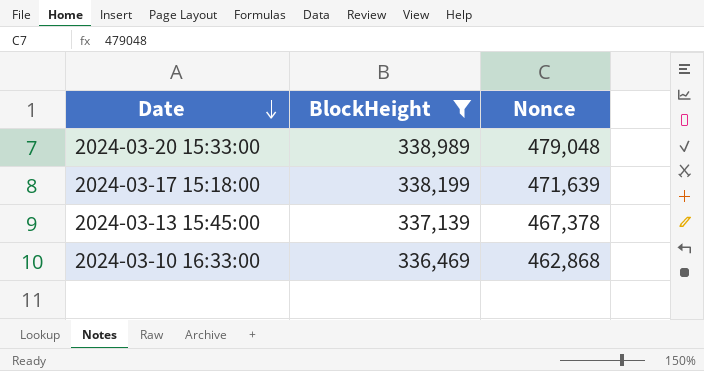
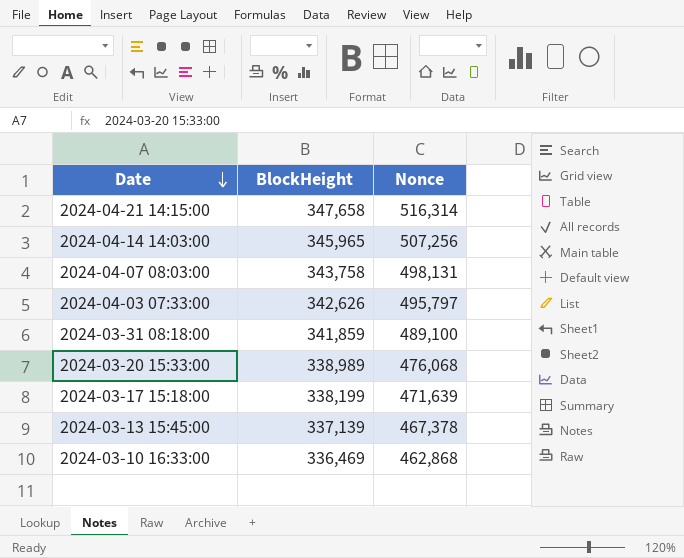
filter: BlockHeight <= 338,989 -> none
2024-03-20 15:33:00 | Nonce: 479,048 -> 476,068

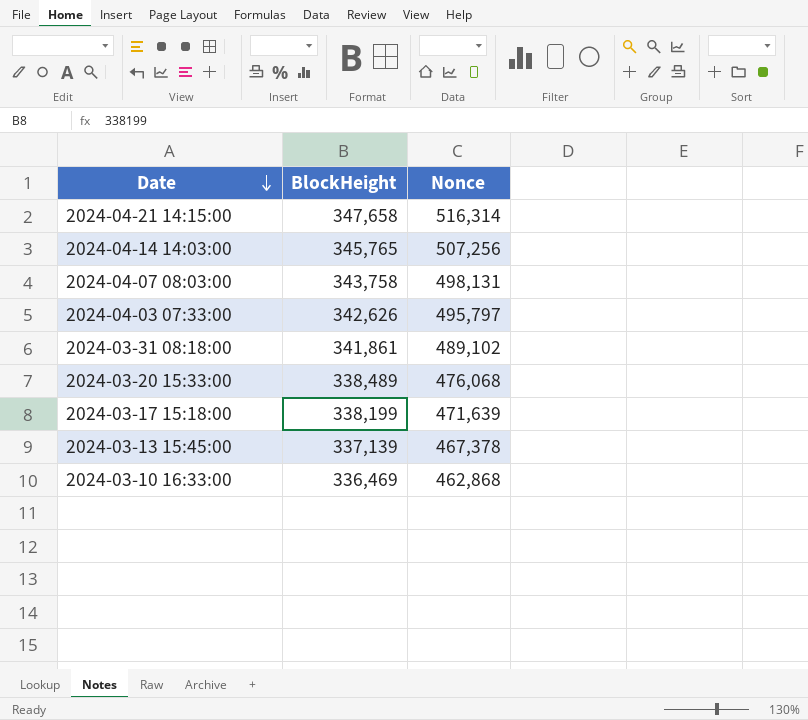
2024-04-14 14:03:00 | BlockHeight: 345,965 -> 345,765
2024-03-31 08:18:00 | BlockHeight: 341,859 -> 341,861
2024-03-31 08:18:00 | Nonce: 489,100 -> 489,102
2024-03-20 15:33:00 | BlockHeight: 338,989 -> 338,489

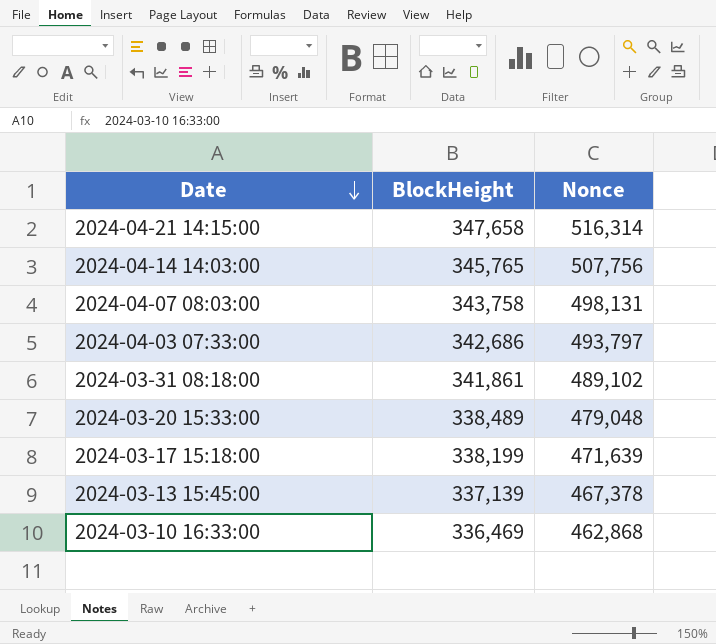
2024-04-14 14:03:00 | Nonce: 507,256 -> 507,756
2024-04-03 07:33:00 | BlockHeight: 342,626 -> 342,686
2024-04-03 07:33:00 | Nonce: 495,797 -> 493,797
2024-03-20 15:33:00 | Nonce: 476,068 -> 479,048

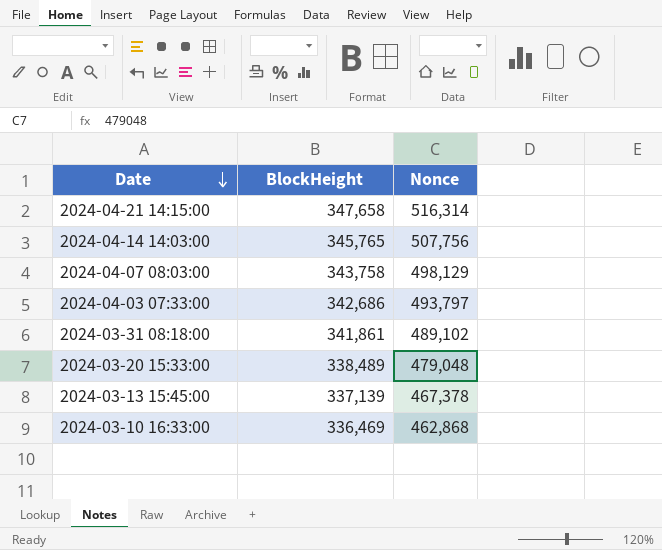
row 2024-03-17 15:18:00: 338,199 | 471,639 -> none
2024-04-07 08:03:00 | Nonce: 498,131 -> 498,129

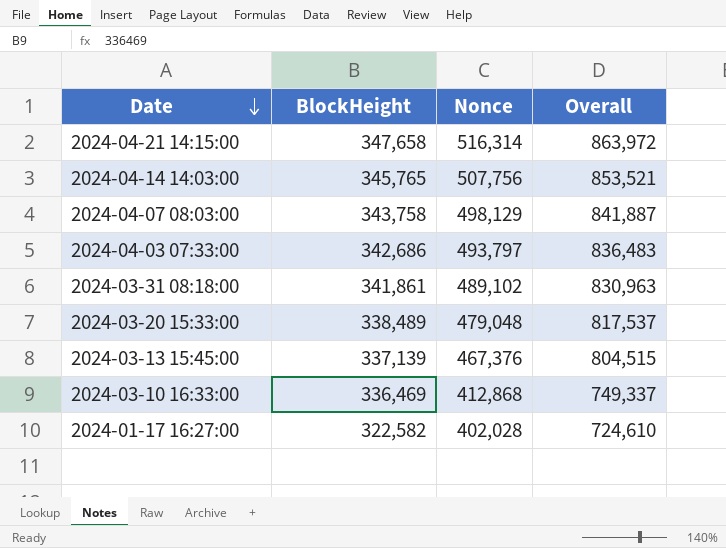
column Overall | formula: none -> [BlockHeight] + [Nonce]
2024-03-13 15:45:00 | Nonce: 467,378 -> 467,376
2024-03-10 16:33:00 | Nonce: 462,868 -> 412,868
row 2024-01-17 16:27:00: none -> 322,582 | 402,028 | 724,610

